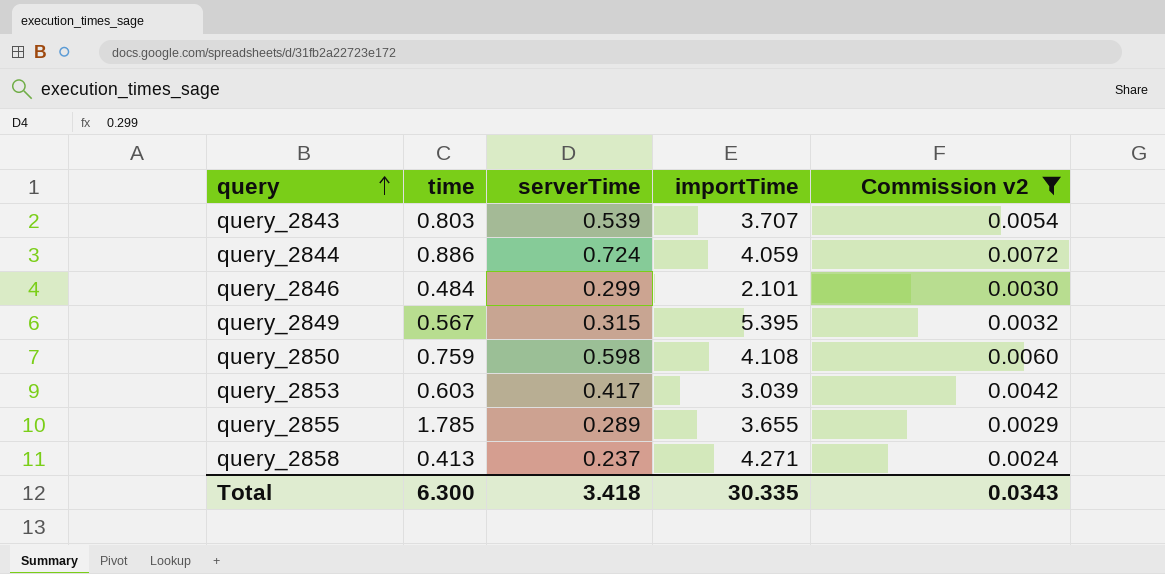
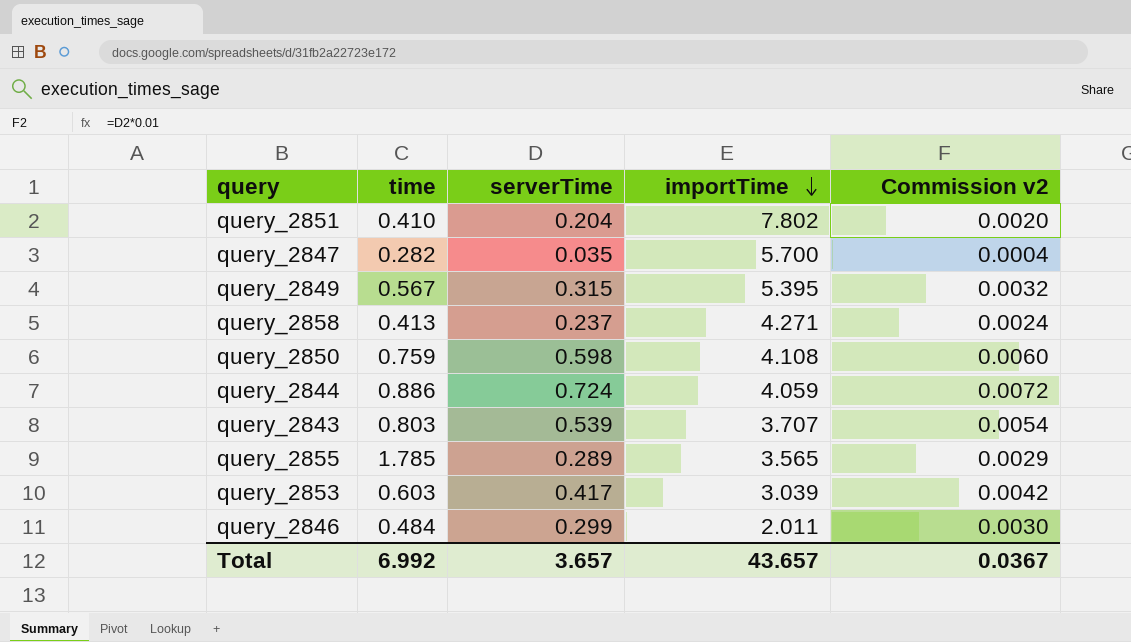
filter: Commission v2 >= 0.0024 -> none
row order: query ascending -> importTime descending
query_2855 | importTime: 3.655 -> 3.565
query_2846 | importTime: 2.101 -> 2.011
Total | time: 6.300 -> 6.992
Total | serverTime: 3.418 -> 3.657
Total | importTime: 30.335 -> 43.657
Total | Commission v2: 0.0343 -> 0.0367

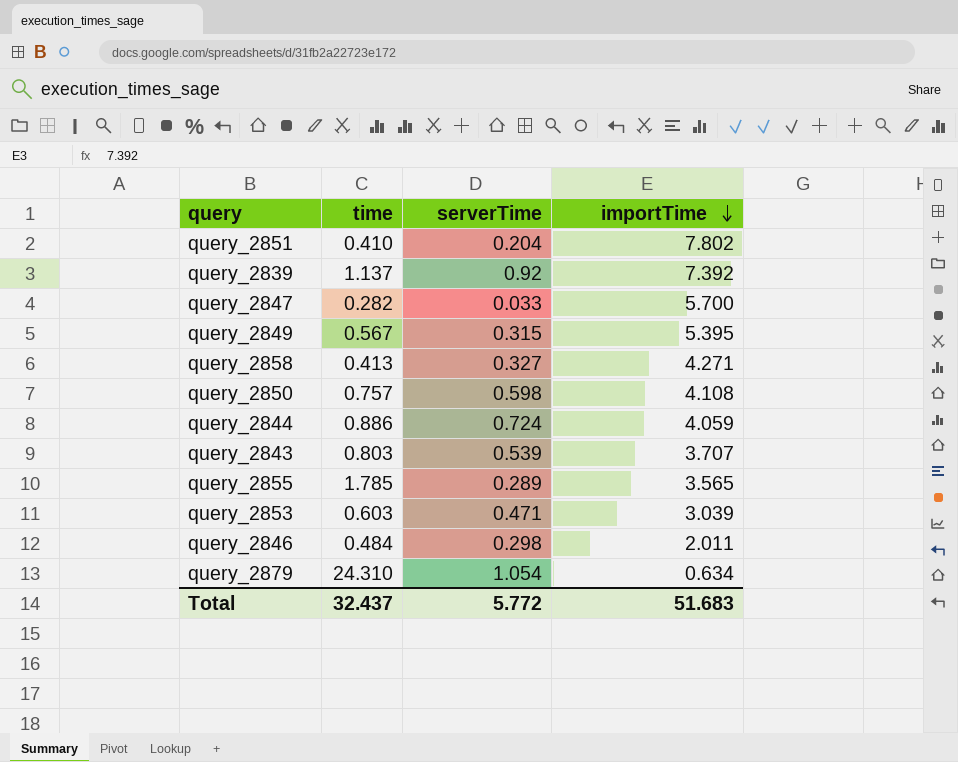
column Commission v2 | formula: [serverTime] * 0.01 -> none
row query_2839: none -> 1.137 | 0.92 | 7.392
query_2847 | serverTime: 0.035 -> 0.033
query_2858 | serverTime: 0.237 -> 0.327
query_2850 | time: 0.759 -> 0.757
query_2853 | serverTime: 0.417 -> 0.471
query_2846 | serverTime: 0.299 -> 0.298
row query_2879: none -> 24.310 | 1.054 | 0.634
Total | time: 6.992 -> 32.437
Total | serverTime: 3.657 -> 5.772
Total | importTime: 43.657 -> 51.683

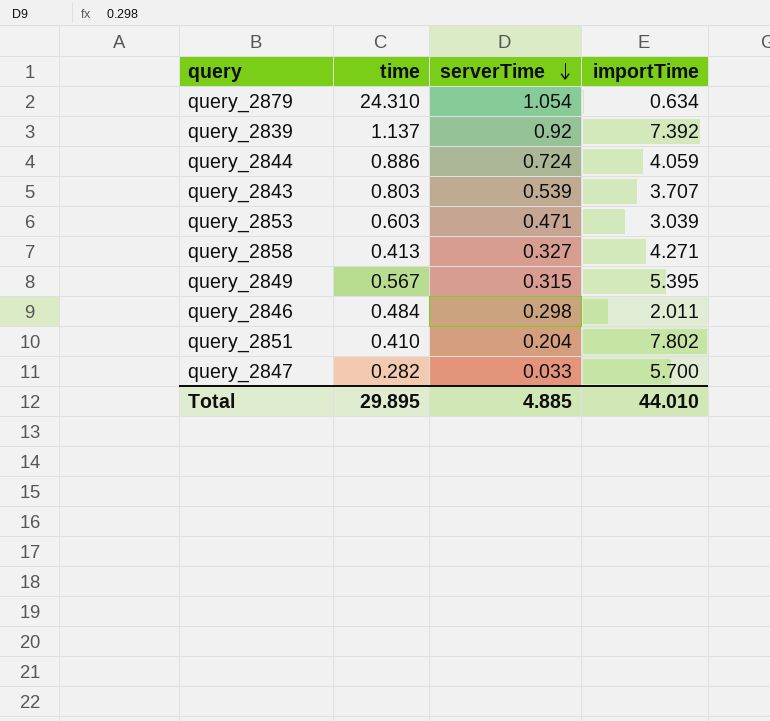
row order: importTime descending -> serverTime descending
row query_2850: 0.757 | 0.598 | 4.108 -> none
row query_2855: 1.785 | 0.289 | 3.565 -> none
Total | time: 32.437 -> 29.895
Total | serverTime: 5.772 -> 4.885
Total | importTime: 51.683 -> 44.010

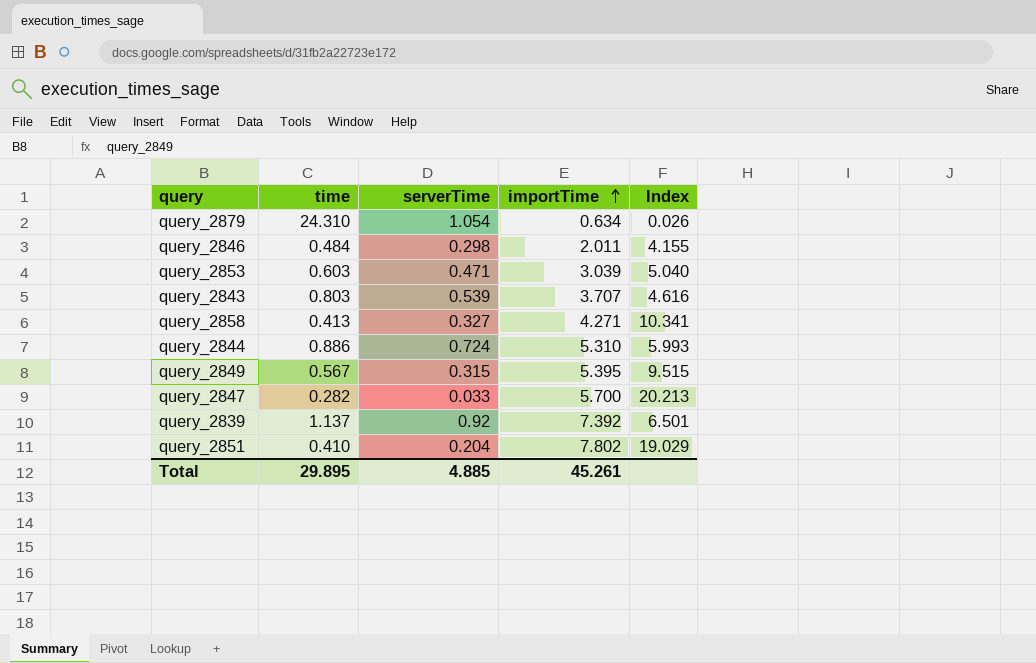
row order: serverTime descending -> importTime ascending
column Index | formula: none -> [importTime] / [time]
query_2844 | importTime: 4.059 -> 5.310
Total | importTime: 44.010 -> 45.261

